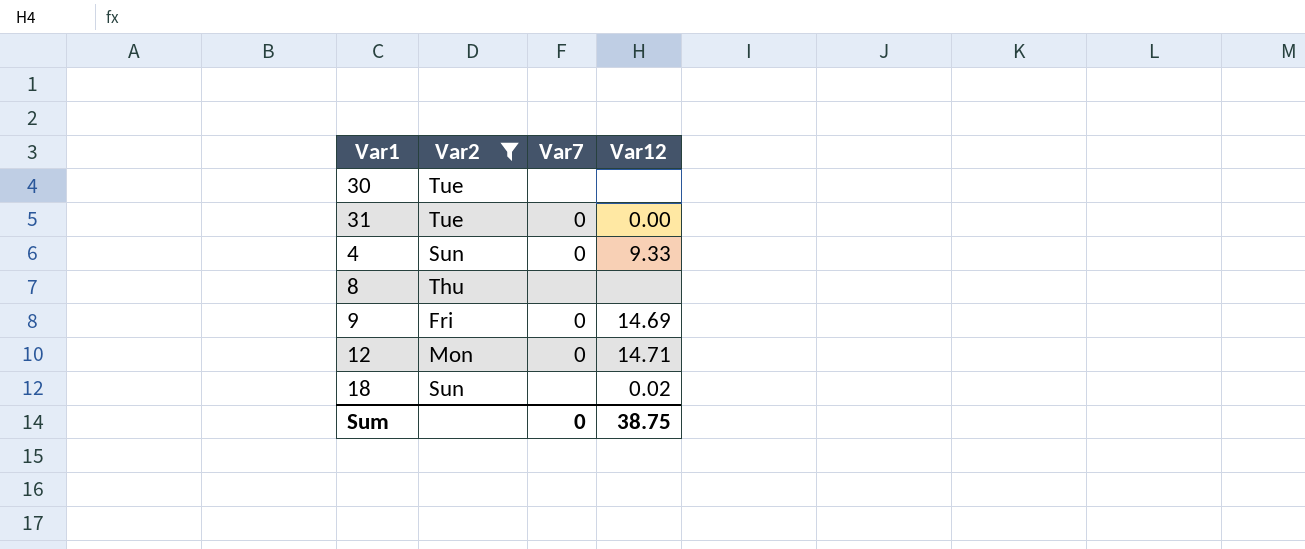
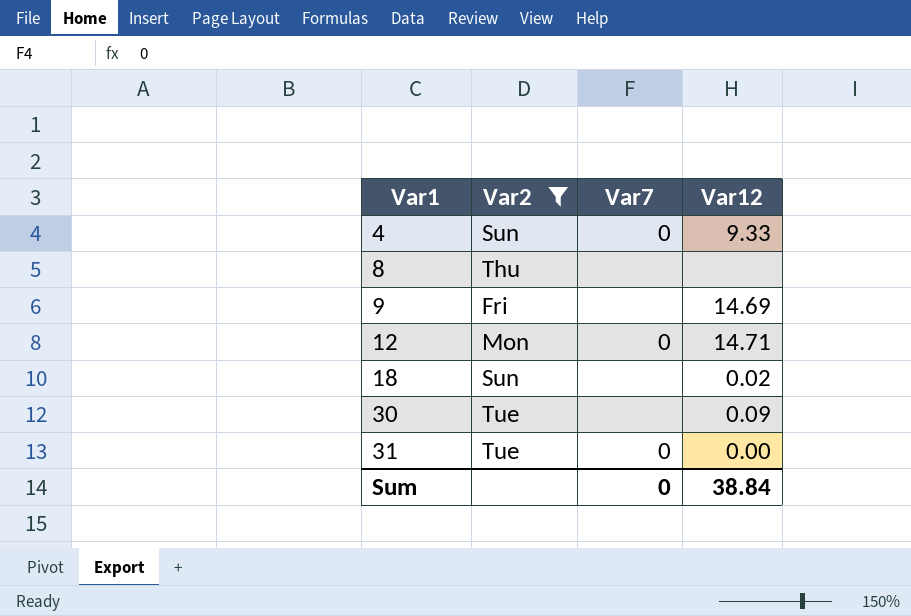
row order: none -> Var1 ascending
9 | Var7: 0 -> none
30 | Var12: none -> 0.09
Sum | Var12: 38.75 -> 38.84

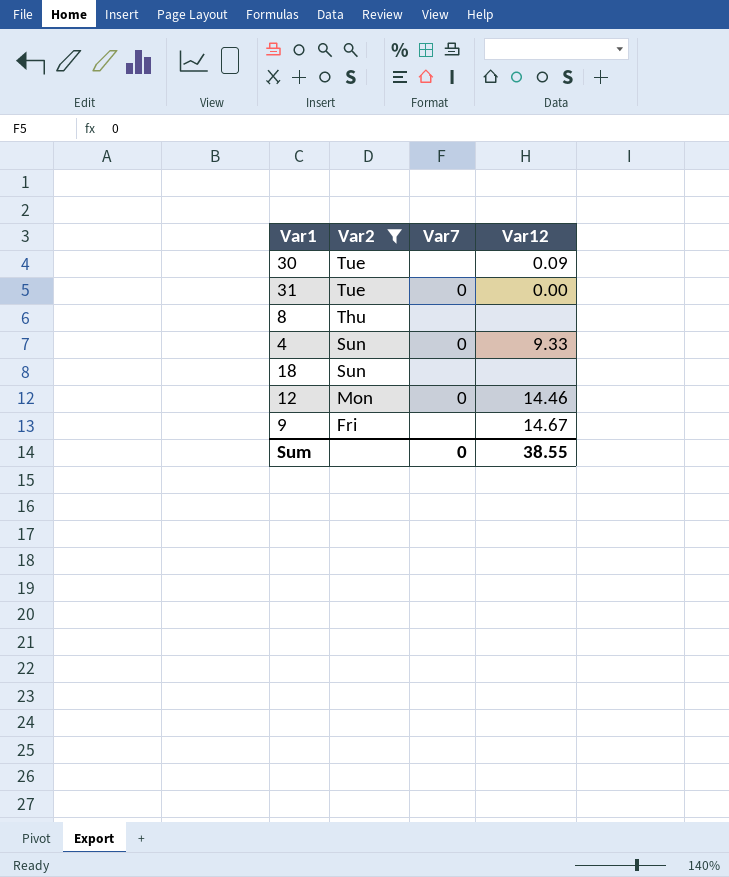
row order: Var1 ascending -> Var2 descending
18 | Var12: 0.02 -> none
12 | Var12: 14.71 -> 14.46
9 | Var12: 14.69 -> 14.67
Sum | Var12: 38.84 -> 38.55

